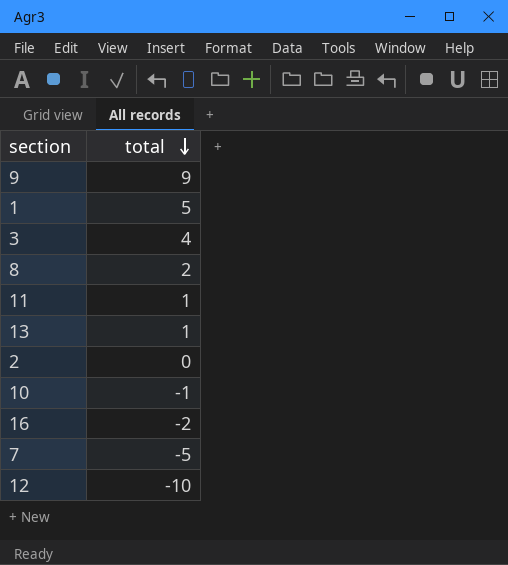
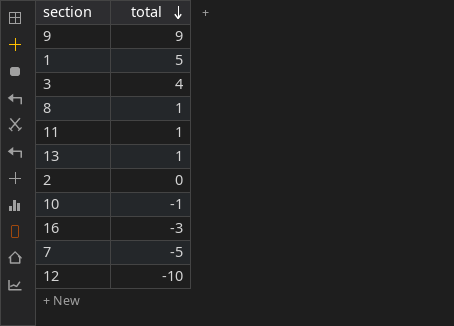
8 | total: 2 -> 1
16 | total: -2 -> -3

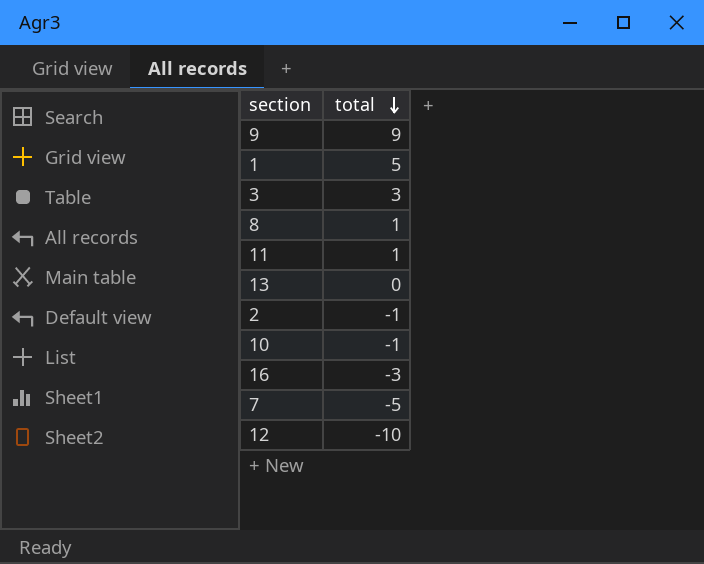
3 | total: 4 -> 3
13 | total: 1 -> 0
2 | total: 0 -> -1

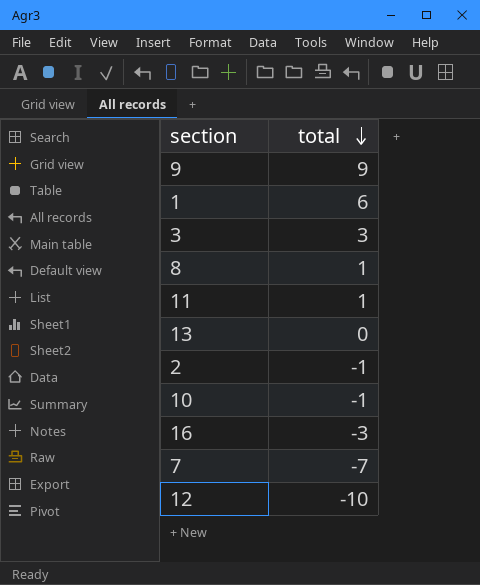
1 | total: 5 -> 6
7 | total: -5 -> -7

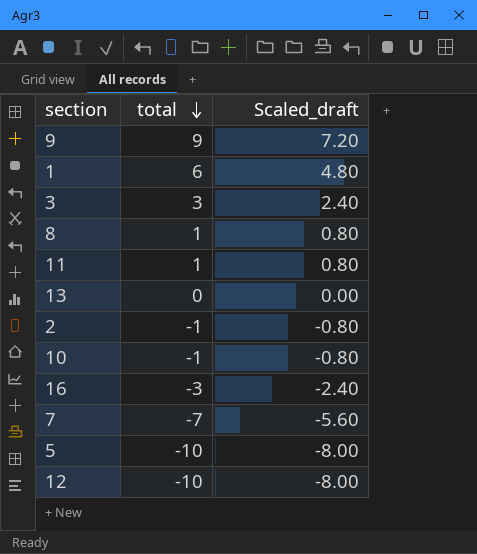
column Scaled_draft | formula: none -> [total] * 0.8
row 5: none -> -10 | -8.00

